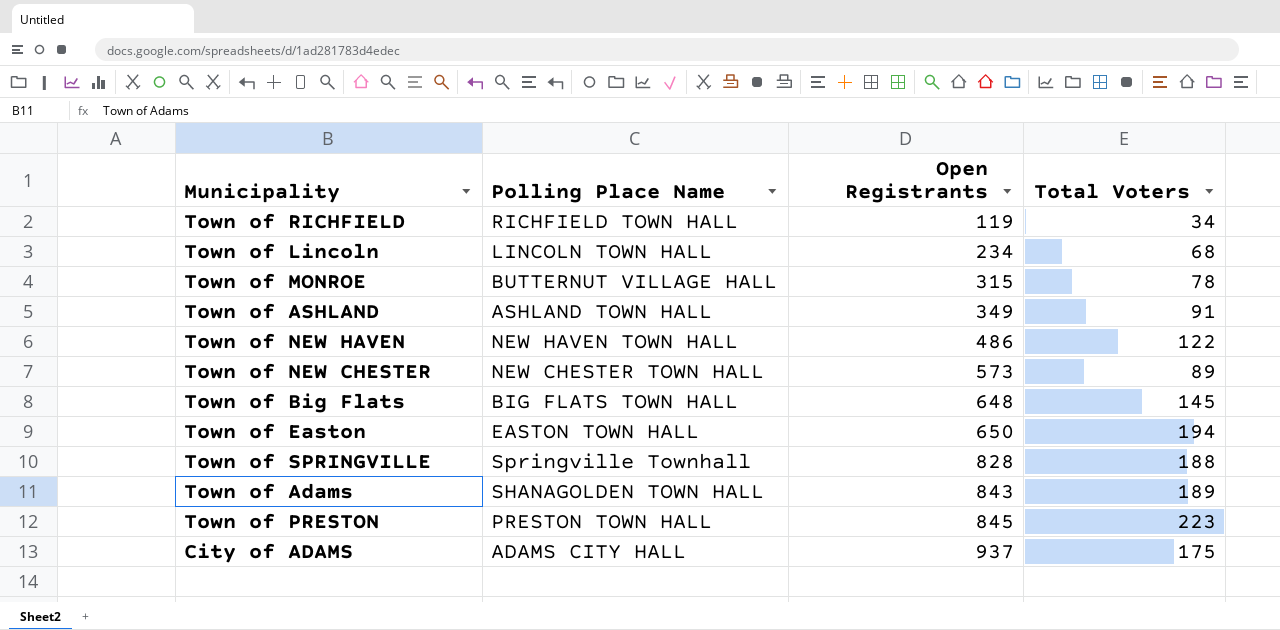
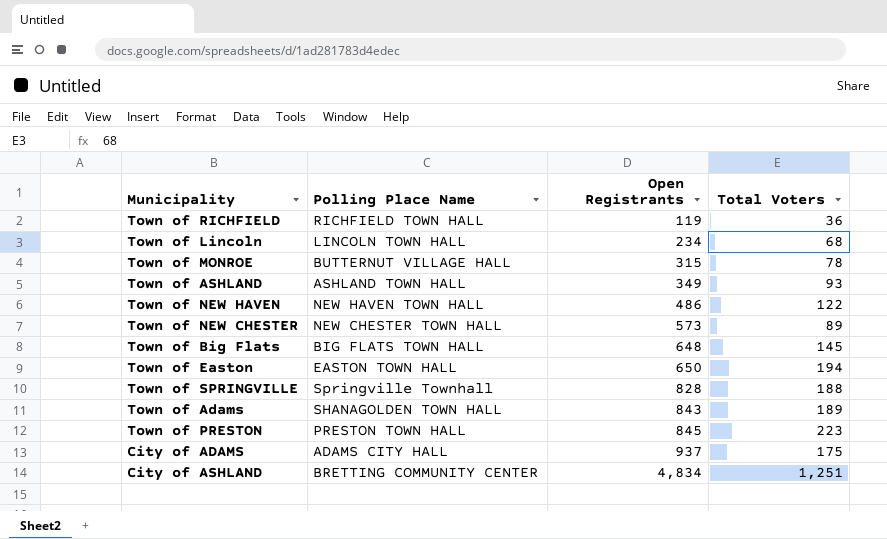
Town of RICHFIELD | Total Voters: 34 -> 36
Town of ASHLAND | Total Voters: 91 -> 93
row City of ASHLAND: none -> BRETTING COMMUNITY CENTER | 4,834 | 1,251

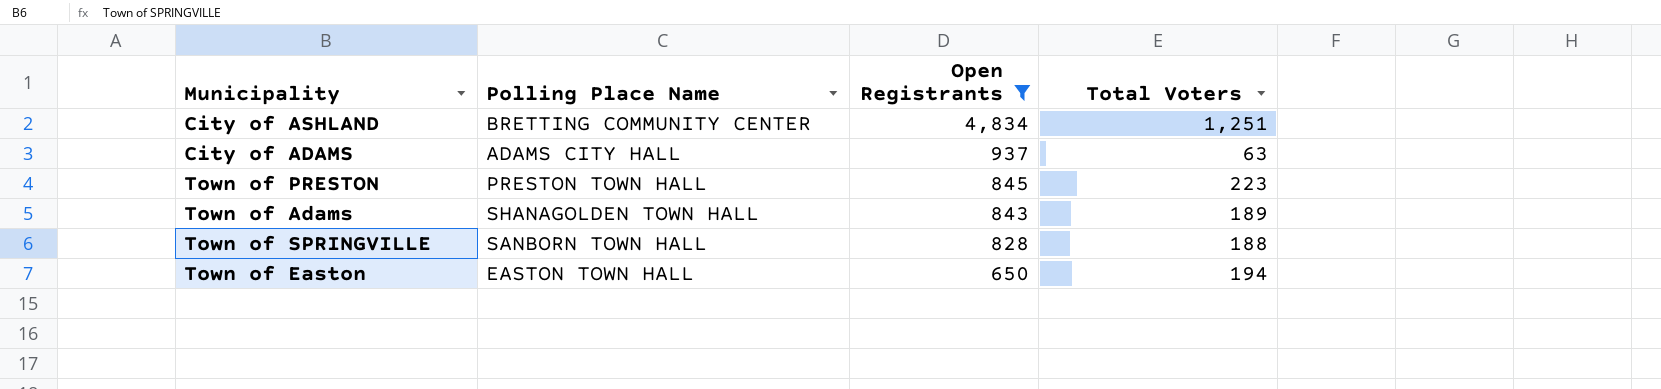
filter: none -> Open Registrants >= 650
row order: Open Registrants ascending -> Open Registrants descending
City of ADAMS | Total Voters: 175 -> 63
Town of SPRINGVILLE | Polling Place Name: Springville Townhall -> SANBORN TOWN HALL

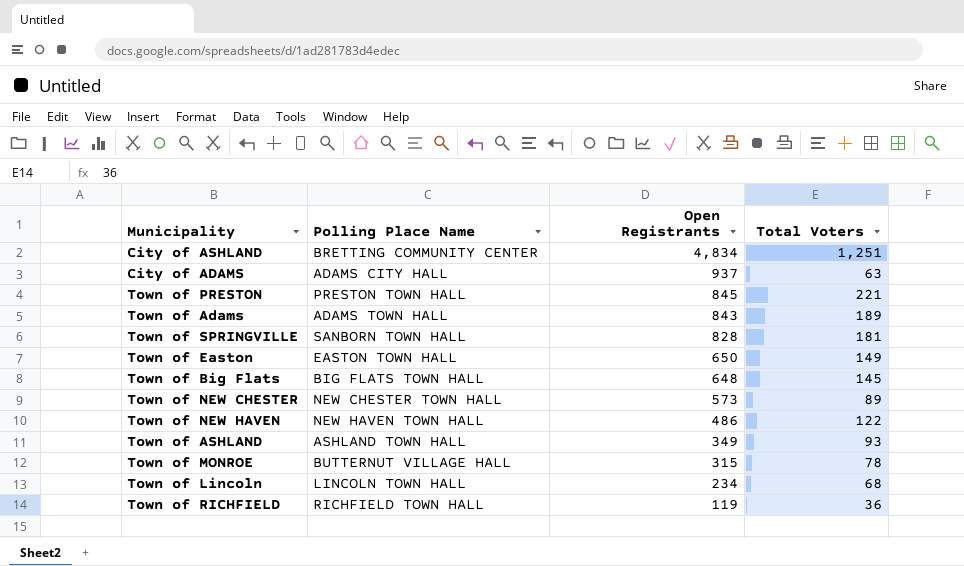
filter: Open Registrants >= 650 -> none
Town of PRESTON | Total Voters: 223 -> 221
Town of Adams | Polling Place Name: SHANAGOLDEN TOWN HALL -> ADAMS TOWN HALL
Town of SPRINGVILLE | Total Voters: 188 -> 181
Town of Easton | Total Voters: 194 -> 149

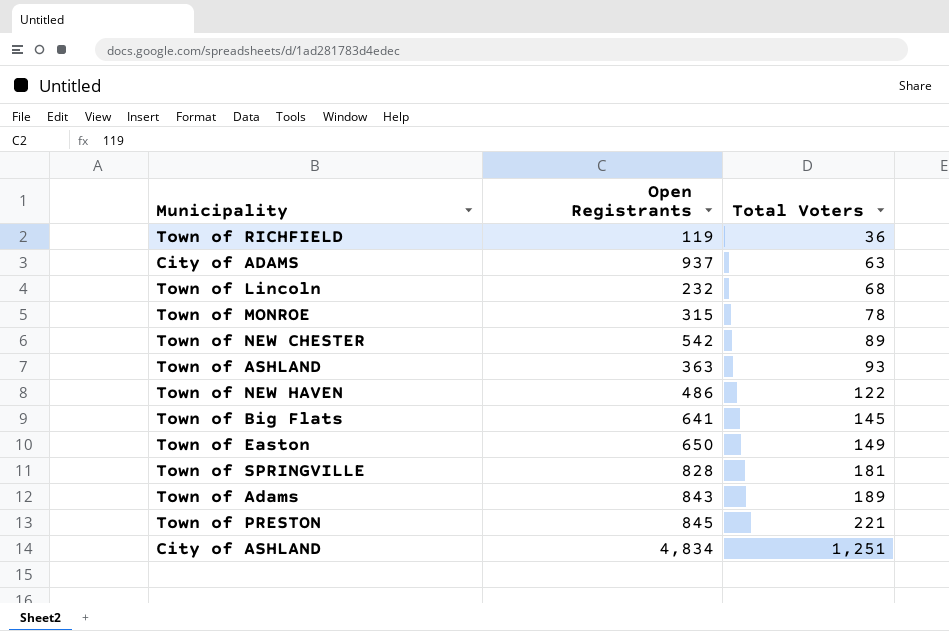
row order: Open Registrants descending -> Total Voters ascending
column Polling Place Name | position: 2 -> none
Town of Lincoln | Open Registrants: 234 -> 232
Town of NEW CHESTER | Open Registrants: 573 -> 542
Town of ASHLAND | Open Registrants: 349 -> 363
Town of Big Flats | Open Registrants: 648 -> 641

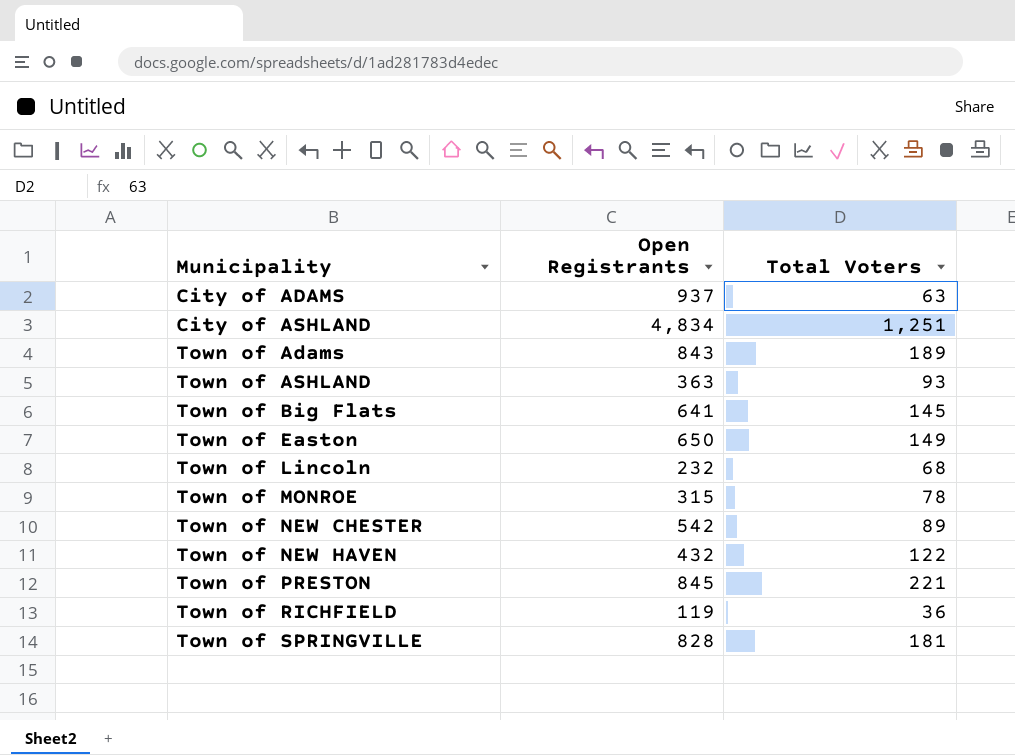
row order: Total Voters ascending -> Municipality ascending
Town of NEW HAVEN | Open Registrants: 486 -> 432

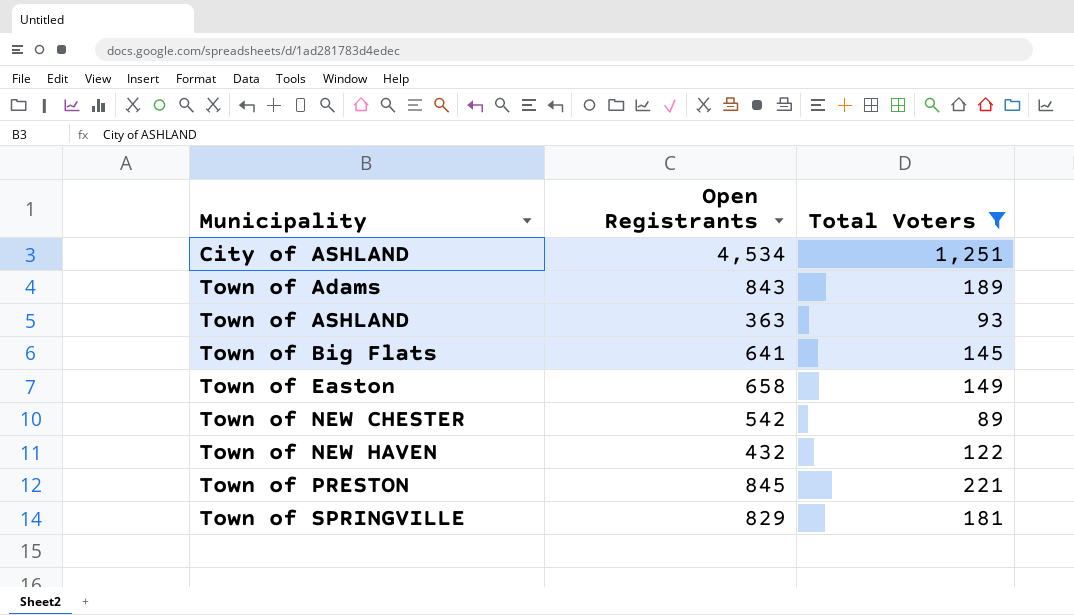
filter: none -> Total Voters >= 89
City of ASHLAND | Open Registrants: 4,834 -> 4,534
Town of Easton | Open Registrants: 650 -> 658
Town of SPRINGVILLE | Open Registrants: 828 -> 829

